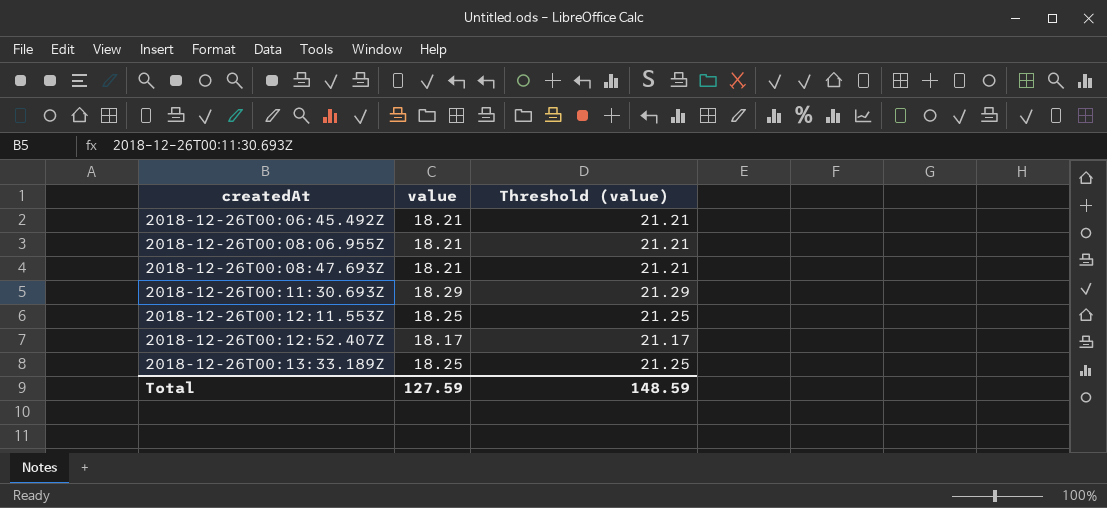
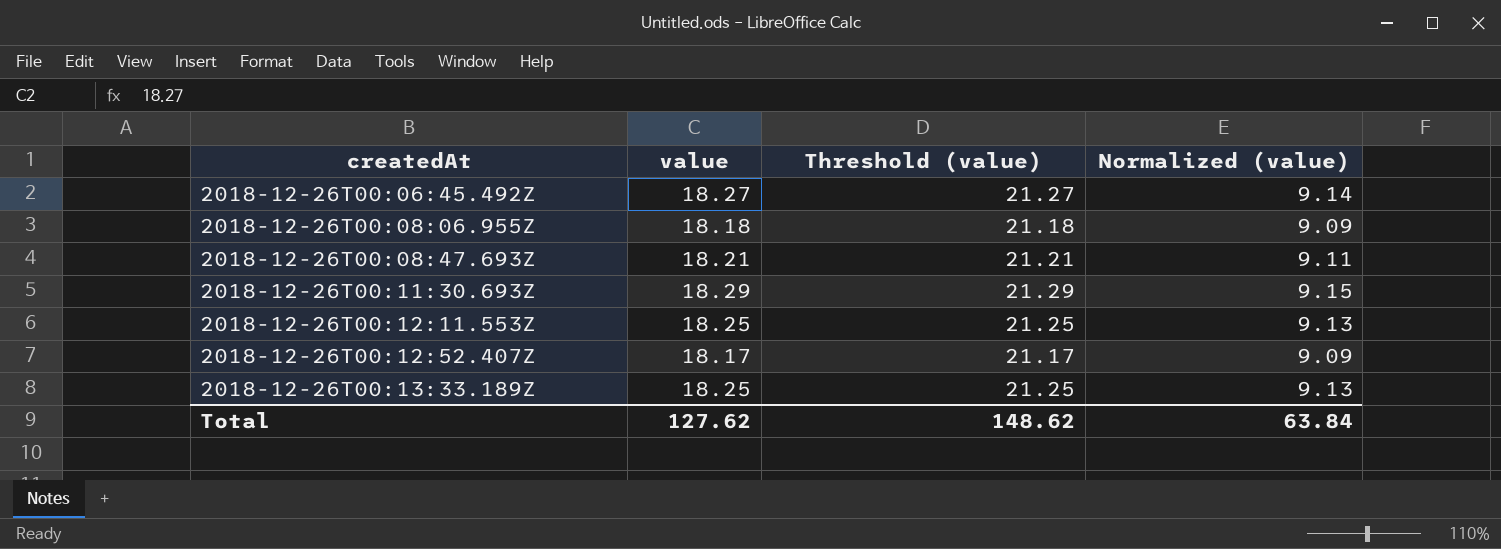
column Normalized (value) | formula: none -> [value] * 0.5
2018-12-26T00:06:45.492Z | value: 18.21 -> 18.27
2018-12-26T00:06:45.492Z | Threshold (value): 21.21 -> 21.27
2018-12-26T00:08:06.955Z | value: 18.21 -> 18.18
2018-12-26T00:08:06.955Z | Threshold (value): 21.21 -> 21.18
Total | value: 127.59 -> 127.62
Total | Threshold (value): 148.59 -> 148.62

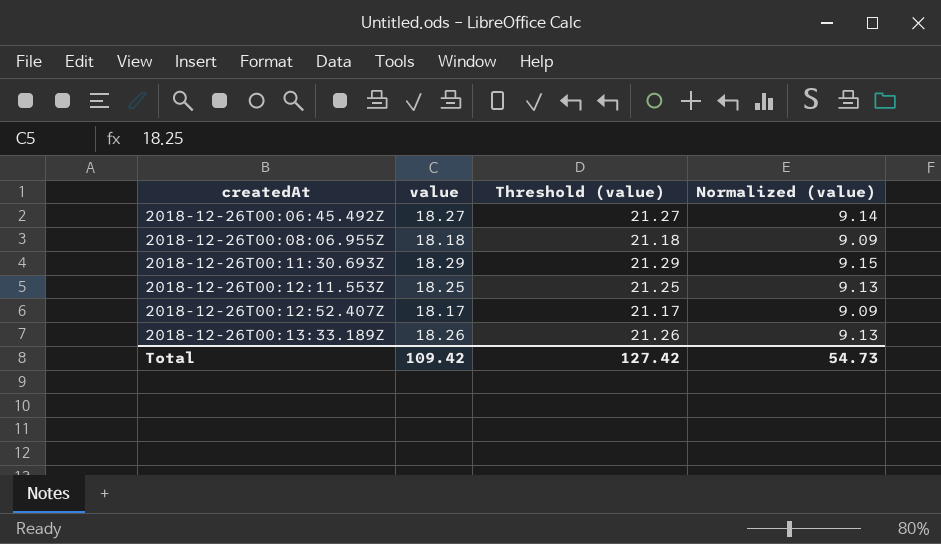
row 2018-12-26T00:08:47.693Z: 18.21 | 21.21 | 9.11 -> none
2018-12-26T00:13:33.189Z | value: 18.25 -> 18.26
2018-12-26T00:13:33.189Z | Threshold (value): 21.25 -> 21.26
Total | value: 127.62 -> 109.42
Total | Threshold (value): 148.62 -> 127.42
Total | Normalized (value): 63.84 -> 54.73

